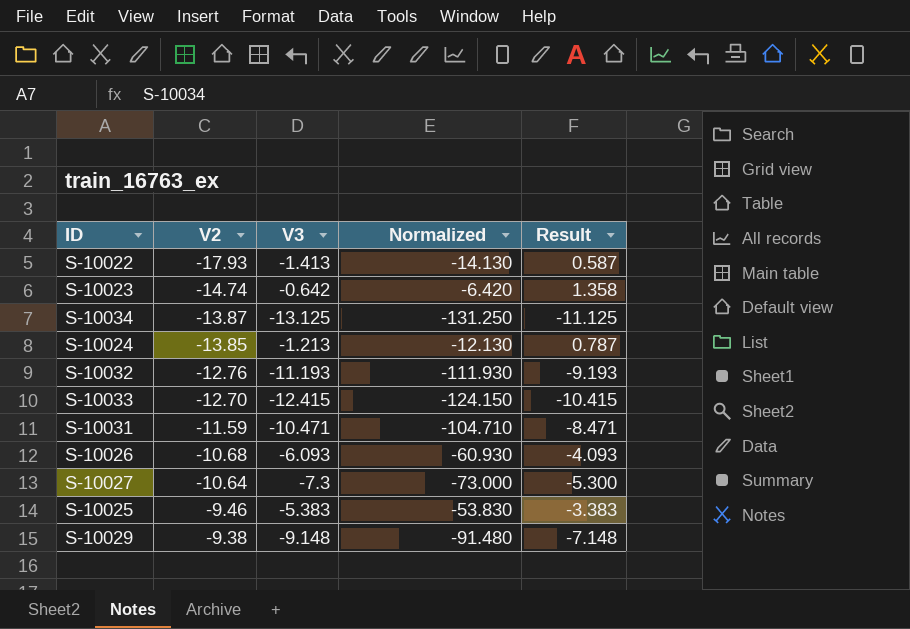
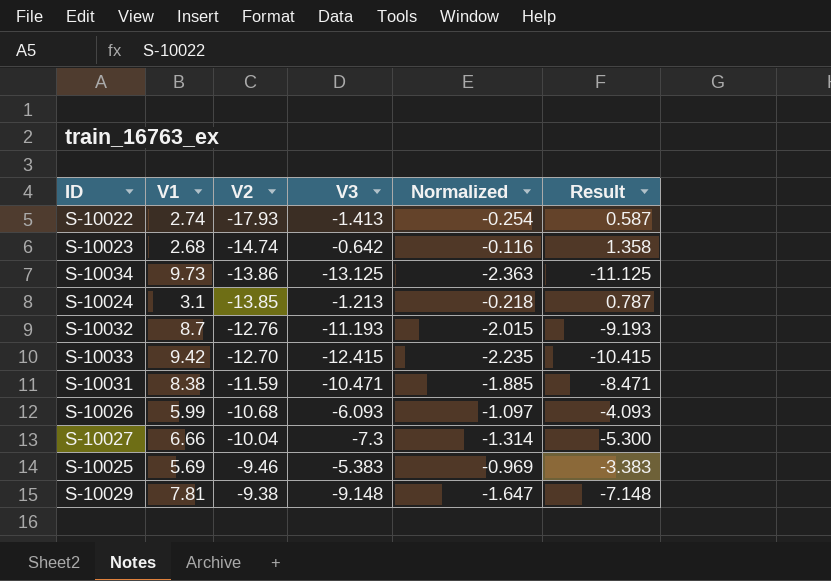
column V1 | position: none -> 2
column Normalized | formula: [V3] * 10 -> [V3] * 0.18
S-10034 | V2: -13.87 -> -13.86
S-10027 | V2: -10.64 -> -10.04

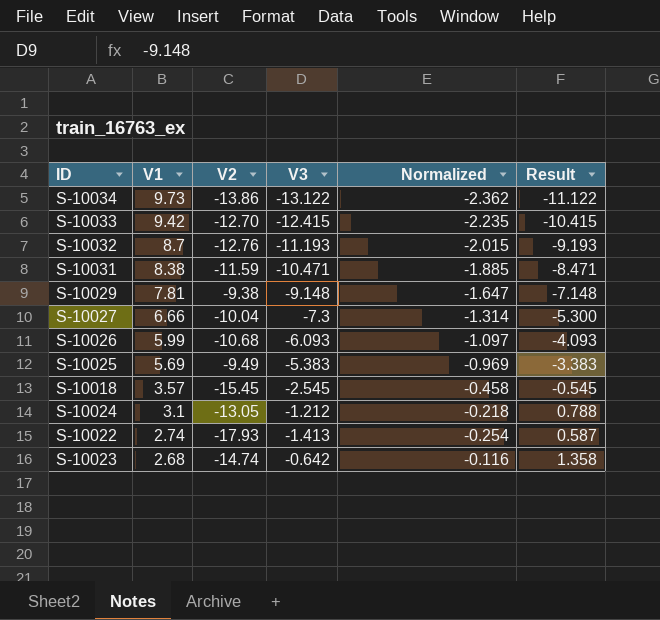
row order: V2 ascending -> V1 descending
S-10034 | V3: -13.125 -> -13.122
S-10034 | Normalized: -2.363 -> -2.362
S-10034 | Result: -11.125 -> -11.122
S-10025 | V2: -9.46 -> -9.49
row S-10018: none -> 3.57 | -15.45 | -2.545 | -0.458 | -0.545
S-10024 | V2: -13.85 -> -13.05
S-10024 | V3: -1.213 -> -1.212
S-10024 | Result: 0.787 -> 0.788

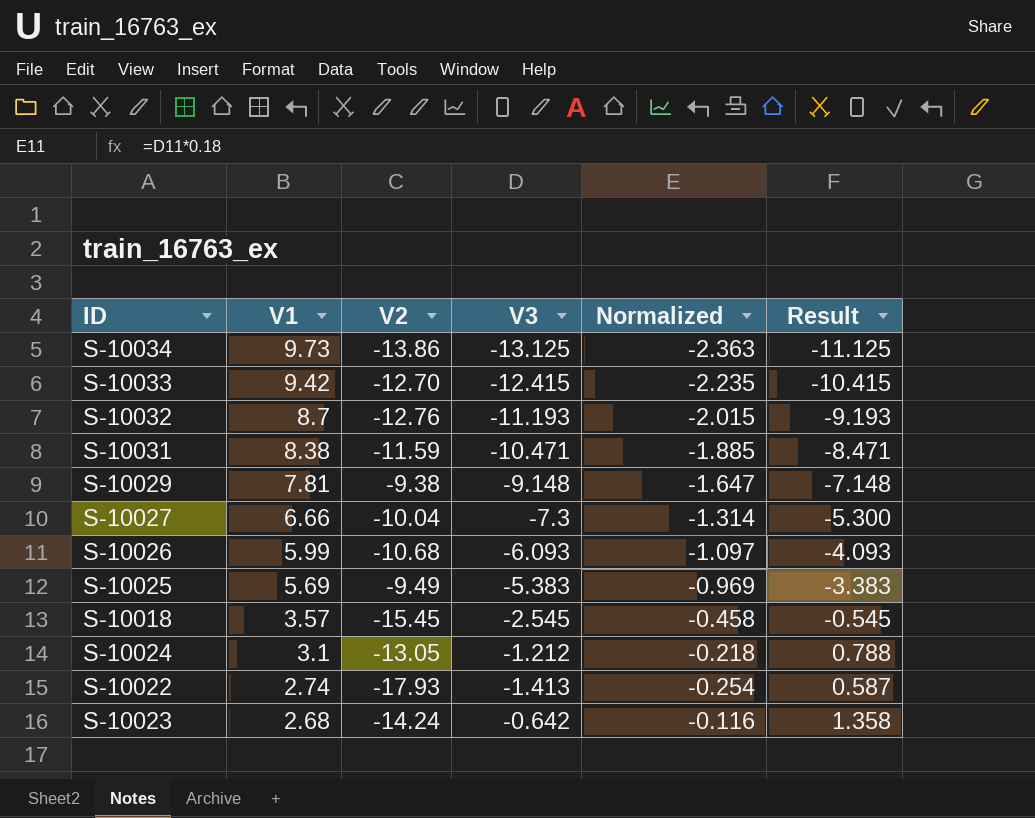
S-10034 | V3: -13.122 -> -13.125
S-10034 | Normalized: -2.362 -> -2.363
S-10034 | Result: -11.122 -> -11.125
S-10023 | V2: -14.74 -> -14.24

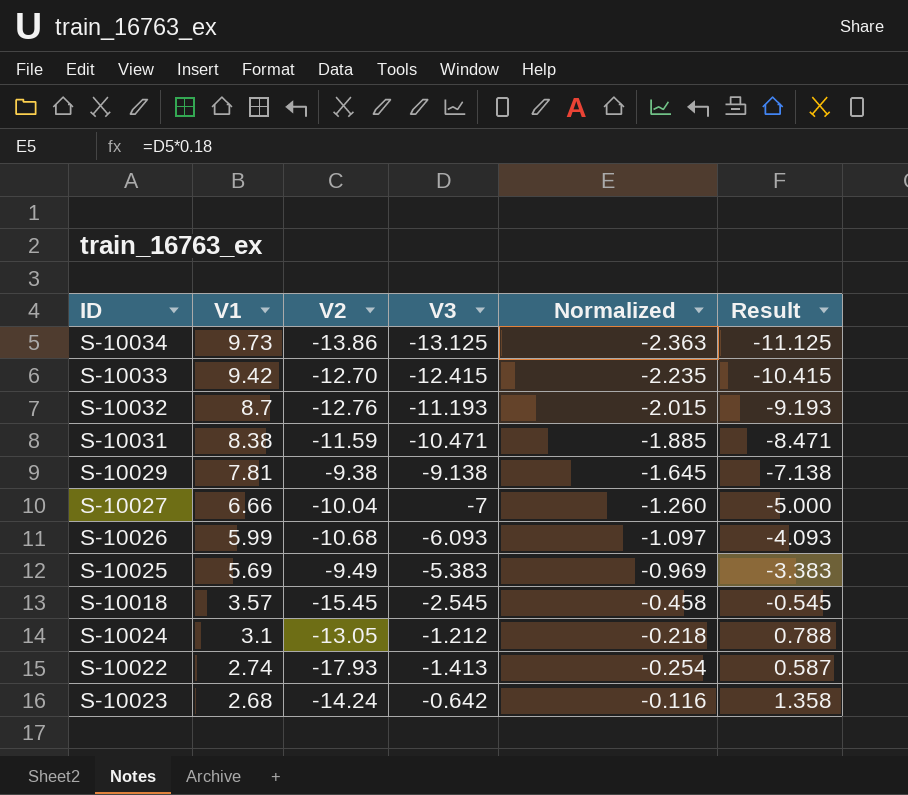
S-10029 | V3: -9.148 -> -9.138
S-10029 | Normalized: -1.647 -> -1.645
S-10029 | Result: -7.148 -> -7.138
S-10027 | V3: -7.3 -> -7
S-10027 | Normalized: -1.314 -> -1.260
S-10027 | Result: -5.300 -> -5.000

